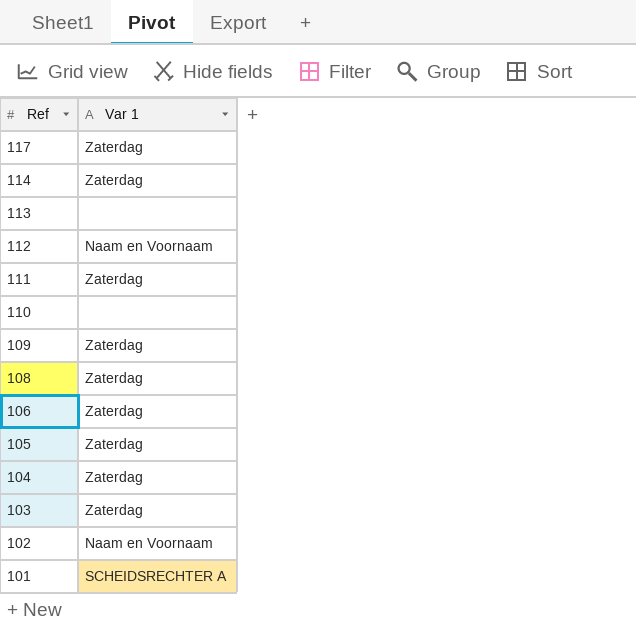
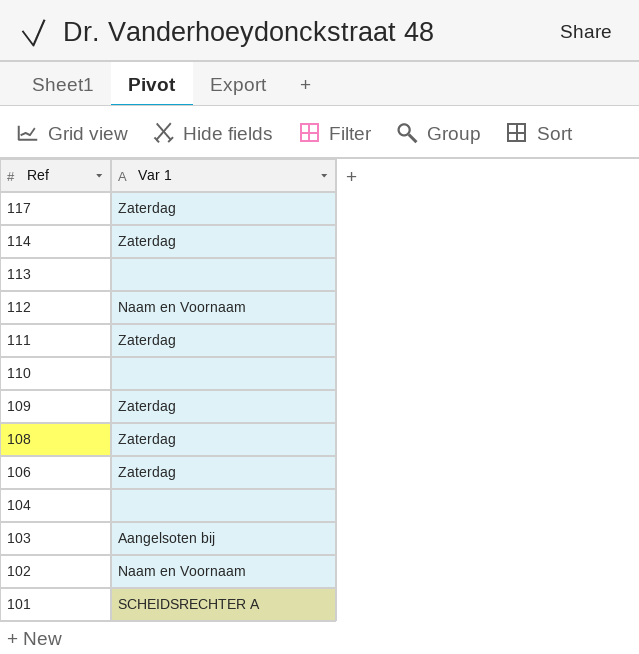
row 105: Zaterdag -> none
104 | Var 1: Zaterdag -> none
103 | Var 1: Zaterdag -> Aangelsoten bij

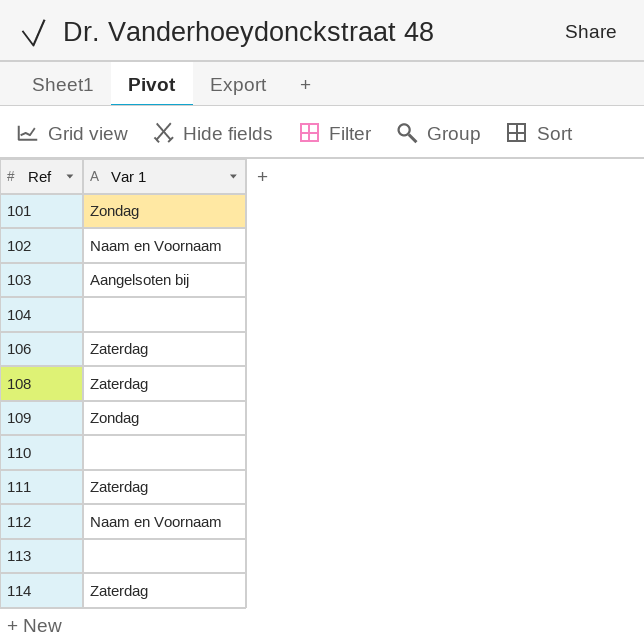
row order: Ref descending -> Ref ascending
row 117: Zaterdag -> none
101 | Var 1: SCHEIDSRECHTER A -> Zondag
109 | Var 1: Zaterdag -> Zondag

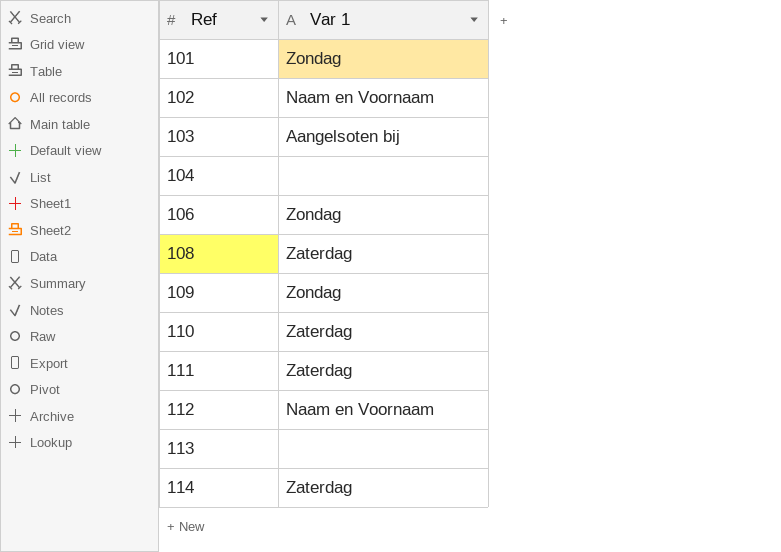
106 | Var 1: Zaterdag -> Zondag
110 | Var 1: none -> Zaterdag

